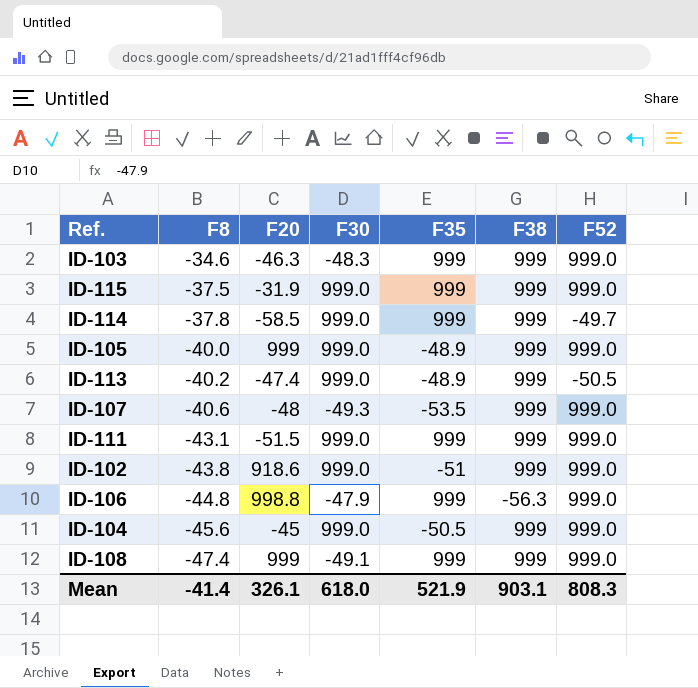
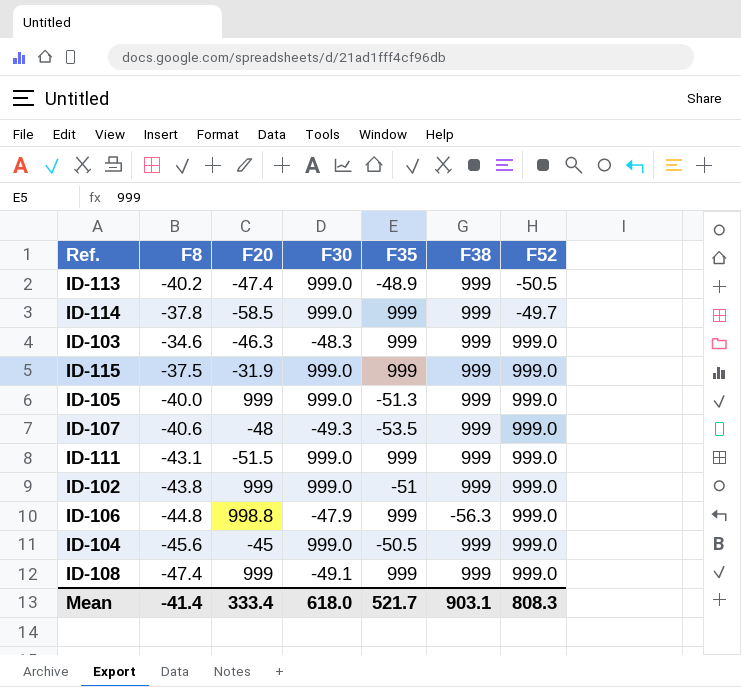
row order: F8 descending -> F52 ascending
ID-105 | F35: -48.9 -> -51.3
ID-102 | F20: 918.6 -> 999
Mean | F20: 326.1 -> 333.4
Mean | F35: 521.9 -> 521.7

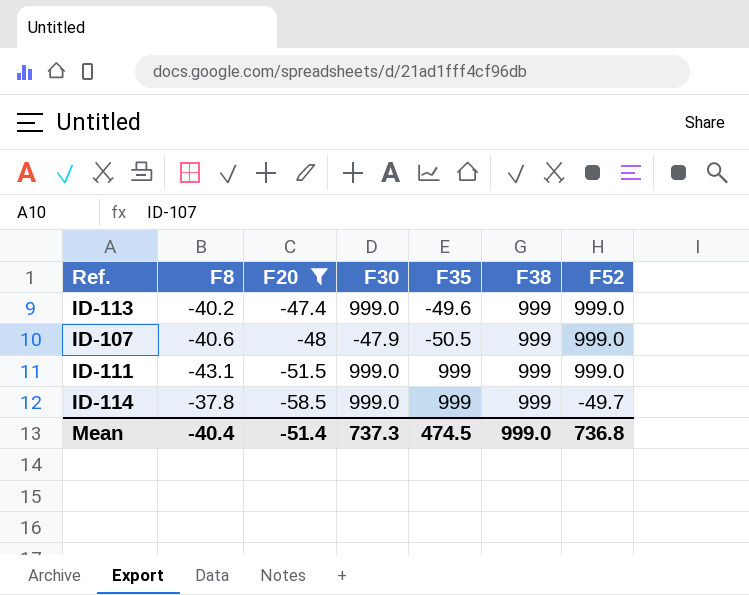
filter: none -> F20 <= -47.4
row order: F52 ascending -> F20 descending
ID-113 | F35: -48.9 -> -49.6
ID-113 | F52: -50.5 -> 999.0
ID-107 | F30: -49.3 -> -47.9
ID-107 | F35: -53.5 -> -50.5
Mean | F8: -41.4 -> -40.4
Mean | F20: 333.4 -> -51.4
Mean | F30: 618.0 -> 737.3
Mean | F35: 521.7 -> 474.5
Mean | F38: 903.1 -> 999.0
Mean | F52: 808.3 -> 736.8

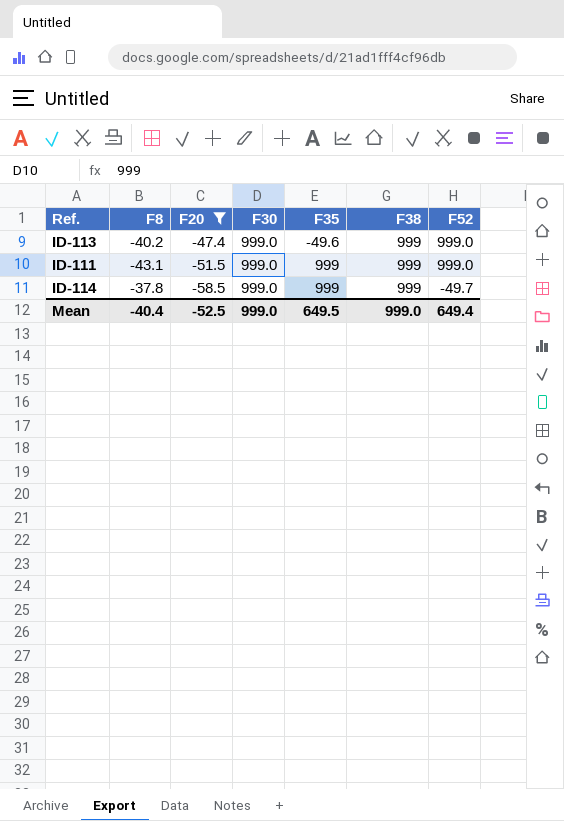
row ID-107: -40.6 | -48 | -47.9 | -50.5 | 999 | 999.0 -> none
Mean | F20: -51.4 -> -52.5
Mean | F30: 737.3 -> 999.0
Mean | F35: 474.5 -> 649.5
Mean | F52: 736.8 -> 649.4

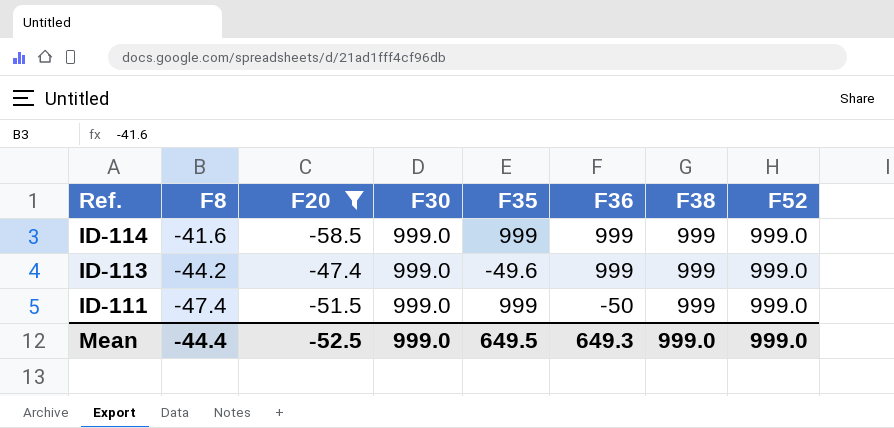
row order: F20 descending -> Ref. descending
column F36 | position: none -> 6
ID-114 | F8: -37.8 -> -41.6
ID-114 | F52: -49.7 -> 999.0
ID-113 | F8: -40.2 -> -44.2
ID-111 | F8: -43.1 -> -47.4
Mean | F8: -40.4 -> -44.4
Mean | F52: 649.4 -> 999.0

